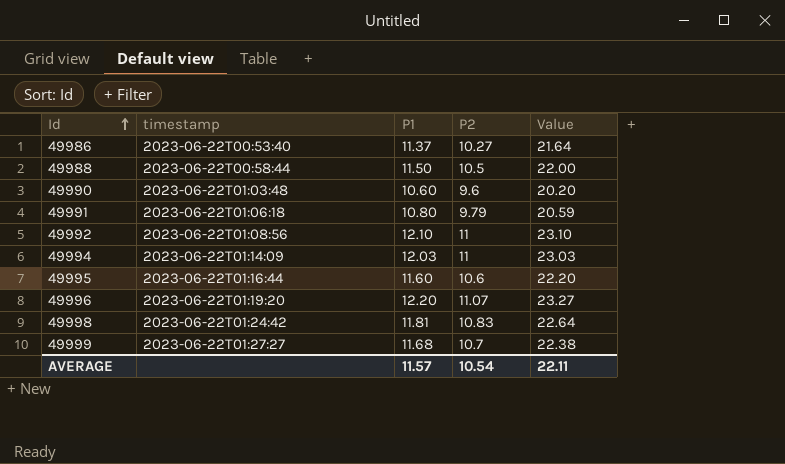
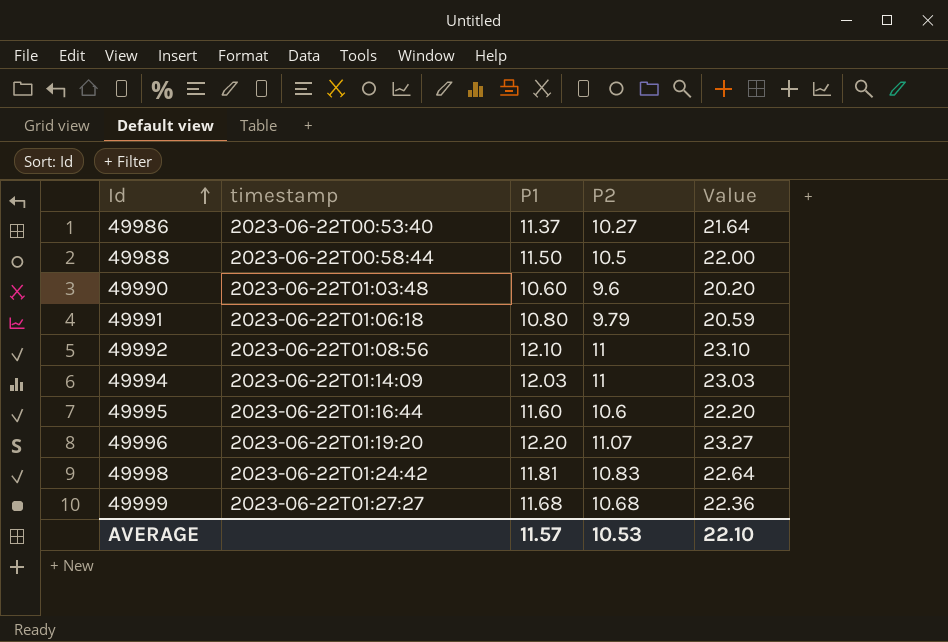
49999 | P2: 10.7 -> 10.68
49999 | Value: 22.38 -> 22.36
AVERAGE | P2: 10.54 -> 10.53
AVERAGE | Value: 22.11 -> 22.10

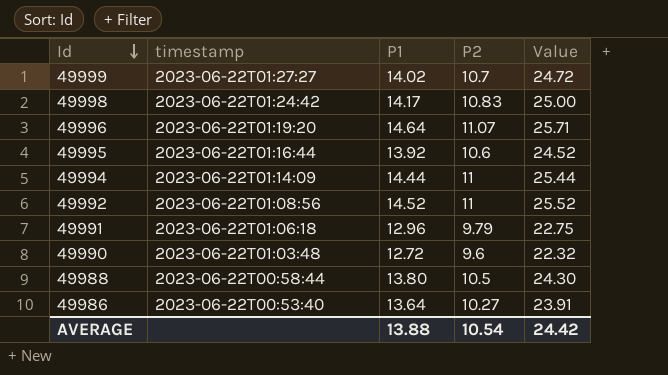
row order: Id ascending -> Id descending
49999 | P1: 11.68 -> 14.02
49999 | P2: 10.68 -> 10.7
49999 | Value: 22.36 -> 24.72
49998 | P1: 11.81 -> 14.17
49998 | Value: 22.64 -> 25.00
49996 | P1: 12.20 -> 14.64
49996 | Value: 23.27 -> 25.71
49995 | P1: 11.60 -> 13.92
49995 | Value: 22.20 -> 24.52
49994 | P1: 12.03 -> 14.44
49994 | Value: 23.03 -> 25.44
49992 | P1: 12.10 -> 14.52
49992 | Value: 23.10 -> 25.52
49991 | P1: 10.80 -> 12.96
49991 | Value: 20.59 -> 22.75
49990 | P1: 10.60 -> 12.72
49990 | Value: 20.20 -> 22.32
49988 | P1: 11.50 -> 13.80
49988 | Value: 22.00 -> 24.30
49986 | P1: 11.37 -> 13.64
49986 | Value: 21.64 -> 23.91
AVERAGE | P1: 11.57 -> 13.88
AVERAGE | P2: 10.53 -> 10.54
AVERAGE | Value: 22.10 -> 24.42

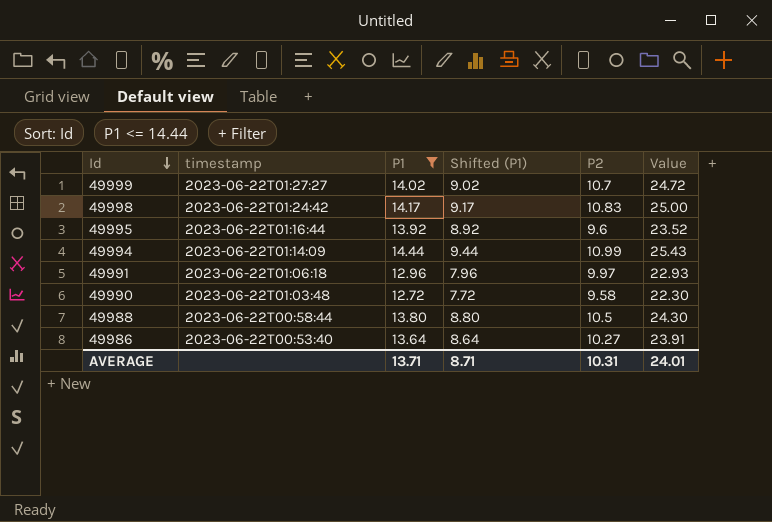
filter: none -> P1 <= 14.44
column Shifted (P1) | formula: none -> [P1] - 5
49995 | P2: 10.6 -> 9.6
49995 | Value: 24.52 -> 23.52
49994 | P2: 11 -> 10.99
49994 | Value: 25.44 -> 25.43
49991 | P2: 9.79 -> 9.97
49991 | Value: 22.75 -> 22.93
49990 | P2: 9.6 -> 9.58
49990 | Value: 22.32 -> 22.30
AVERAGE | P1: 13.88 -> 13.71
AVERAGE | P2: 10.54 -> 10.31
AVERAGE | Value: 24.42 -> 24.01

